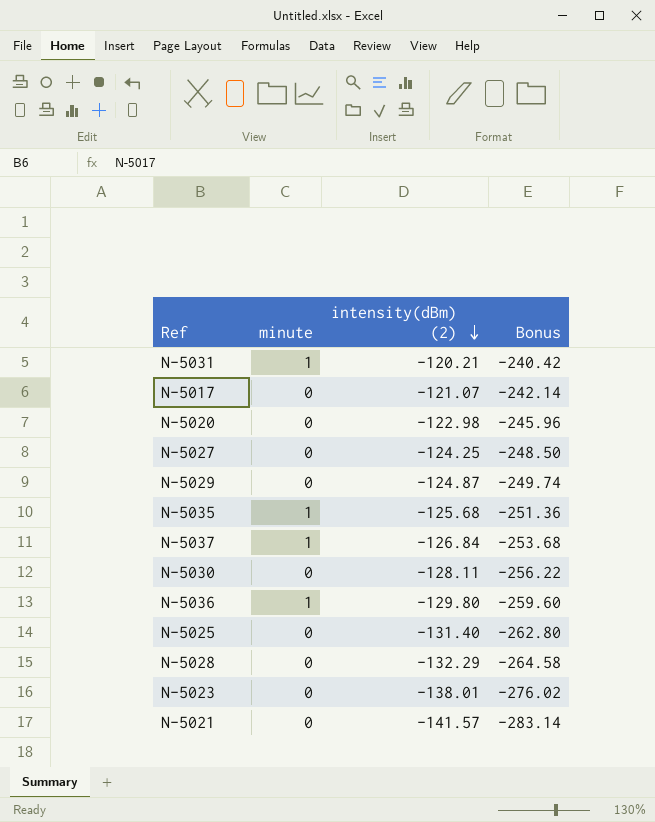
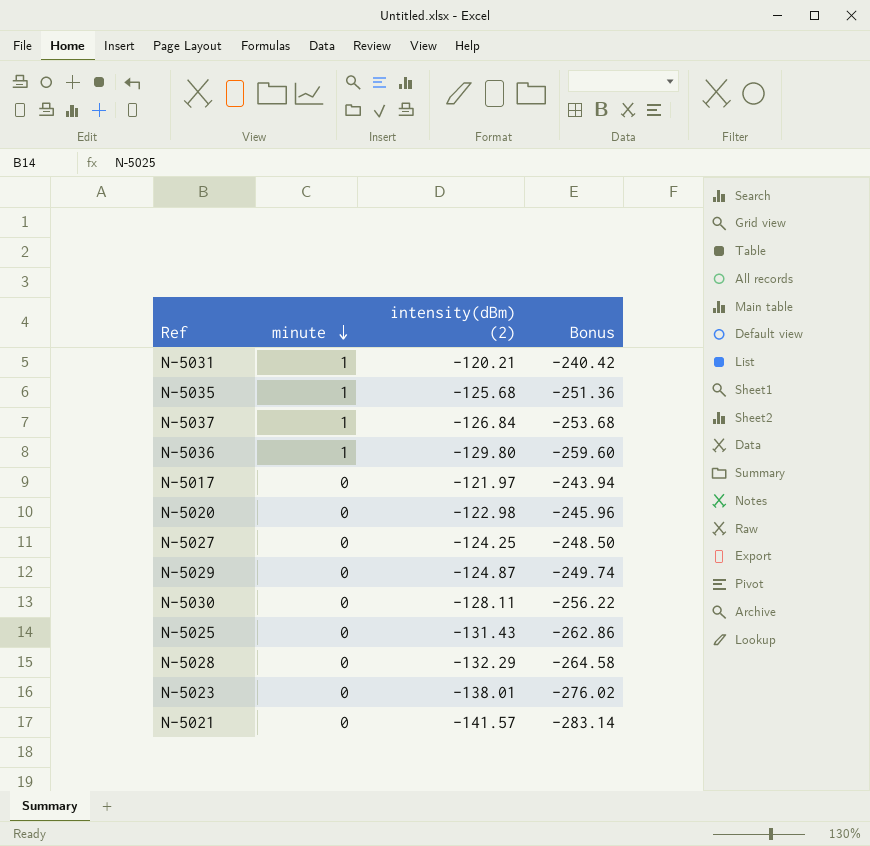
row order: intensity(dBm) (2) descending -> minute descending
N-5017 | intensity(dBm) (2): -121.07 -> -121.97
N-5017 | Bonus: -242.14 -> -243.94
N-5025 | intensity(dBm) (2): -131.40 -> -131.43
N-5025 | Bonus: -262.80 -> -262.86

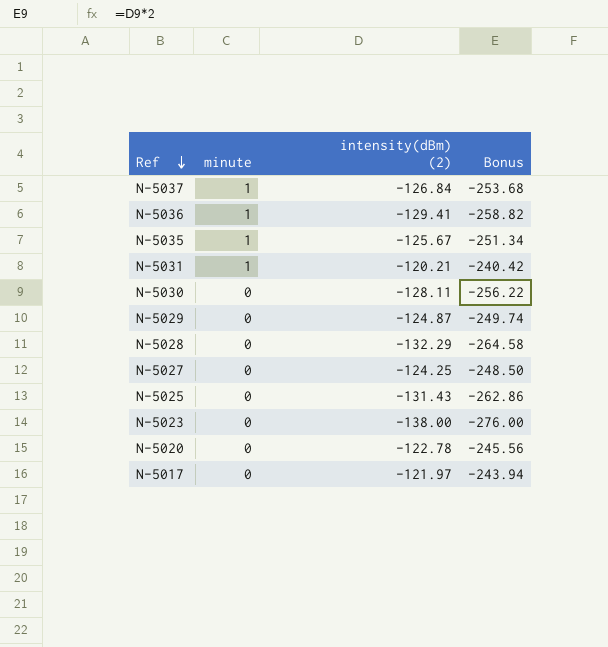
row order: minute descending -> Ref descending
row N-5021: 0 | -141.57 | -283.14 -> none
N-5036 | intensity(dBm) (2): -129.80 -> -129.41
N-5036 | Bonus: -259.60 -> -258.82
N-5035 | intensity(dBm) (2): -125.68 -> -125.67
N-5035 | Bonus: -251.36 -> -251.34
N-5023 | intensity(dBm) (2): -138.01 -> -138.00
N-5023 | Bonus: -276.02 -> -276.00
N-5020 | intensity(dBm) (2): -122.98 -> -122.78
N-5020 | Bonus: -245.96 -> -245.56

